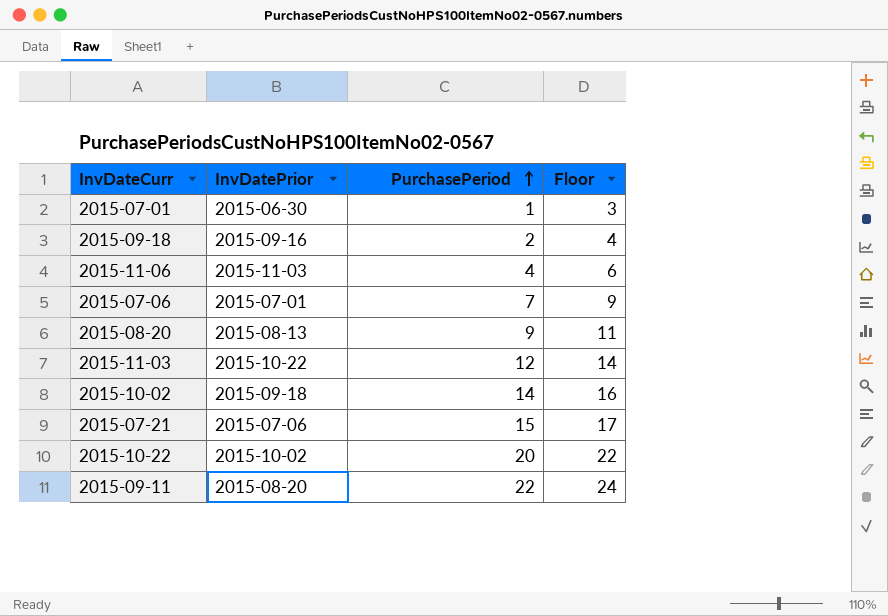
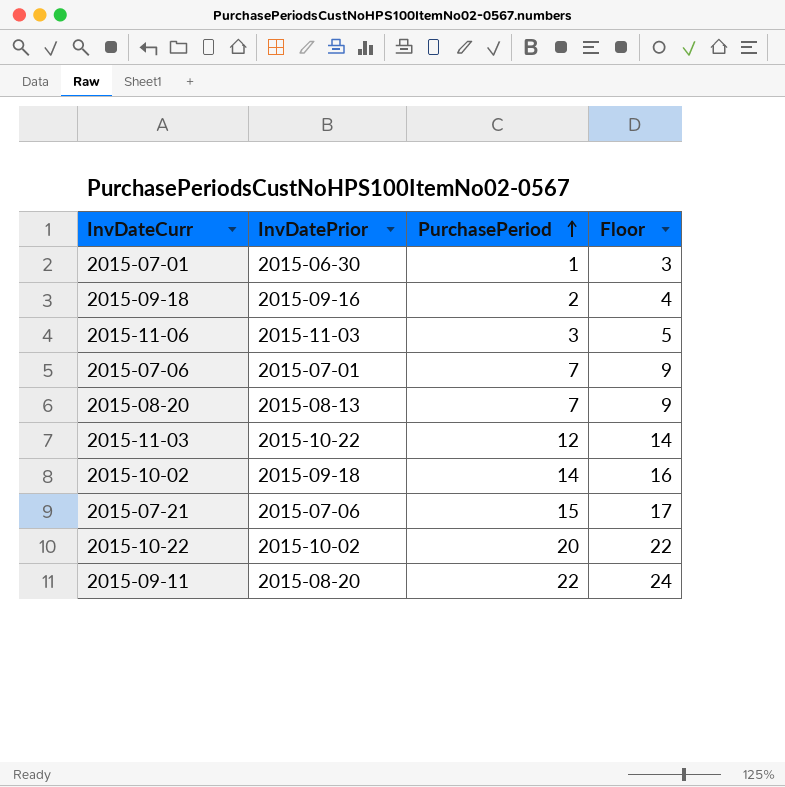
2015-11-06 | PurchasePeriod: 4 -> 3
2015-11-06 | Floor: 6 -> 5
2015-08-20 | PurchasePeriod: 9 -> 7
2015-08-20 | Floor: 11 -> 9

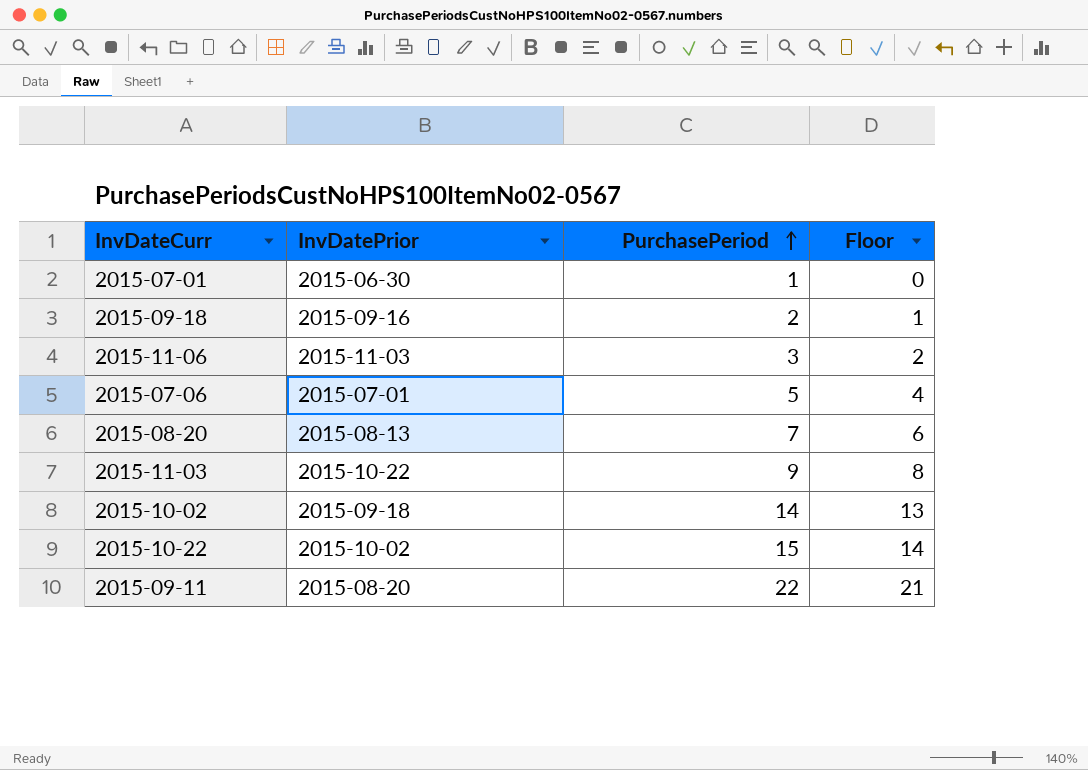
column Floor | formula: [PurchasePeriod] + 2 -> [PurchasePeriod] - 1
row 2015-07-21: 2015-07-06 | 15 | 17 -> none
2015-07-06 | PurchasePeriod: 7 -> 5
2015-11-03 | PurchasePeriod: 12 -> 9
2015-10-22 | PurchasePeriod: 20 -> 15

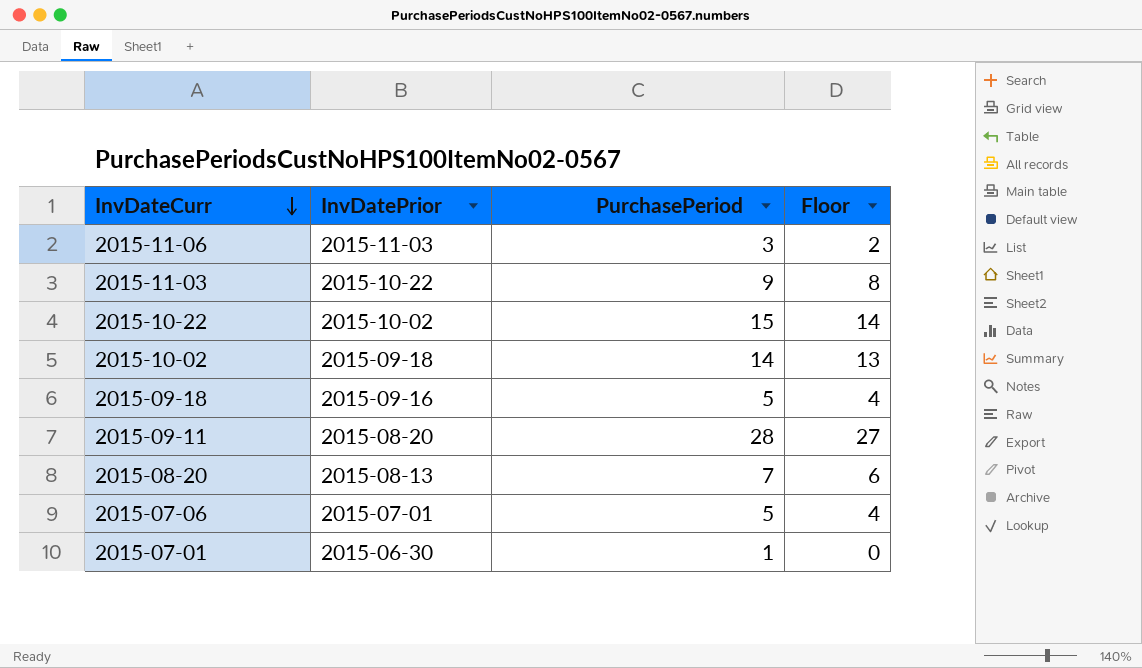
row order: PurchasePeriod ascending -> InvDateCurr descending
2015-09-18 | PurchasePeriod: 2 -> 5
2015-09-18 | Floor: 1 -> 4
2015-09-11 | PurchasePeriod: 22 -> 28
2015-09-11 | Floor: 21 -> 27

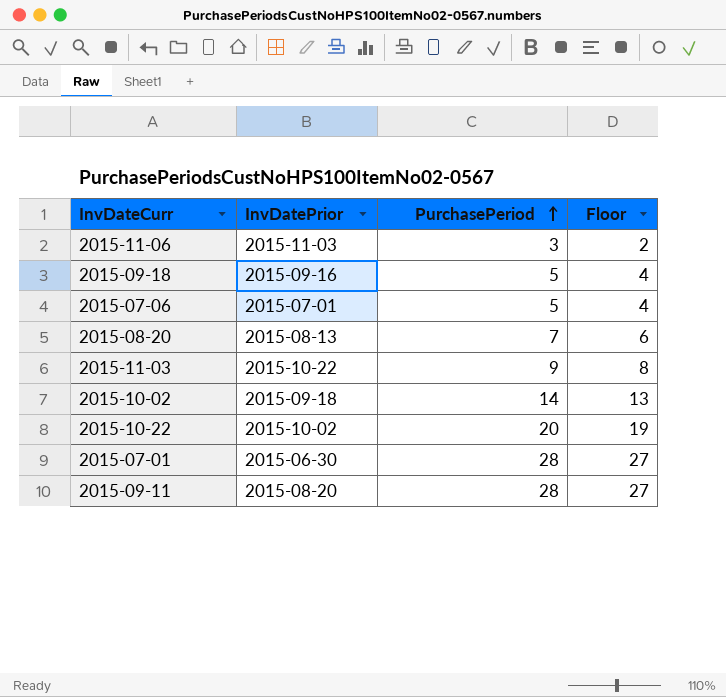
row order: InvDateCurr descending -> PurchasePeriod ascending
2015-10-22 | PurchasePeriod: 15 -> 20
2015-10-22 | Floor: 14 -> 19
2015-07-01 | PurchasePeriod: 1 -> 28
2015-07-01 | Floor: 0 -> 27

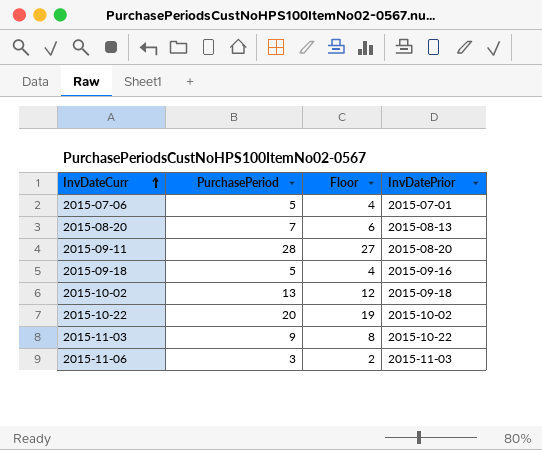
row order: PurchasePeriod ascending -> InvDateCurr ascending
column InvDatePrior | position: 2 -> 4
row 2015-07-01: 2015-06-30 | 28 | 27 -> none
2015-10-02 | PurchasePeriod: 14 -> 13
2015-10-02 | Floor: 13 -> 12

